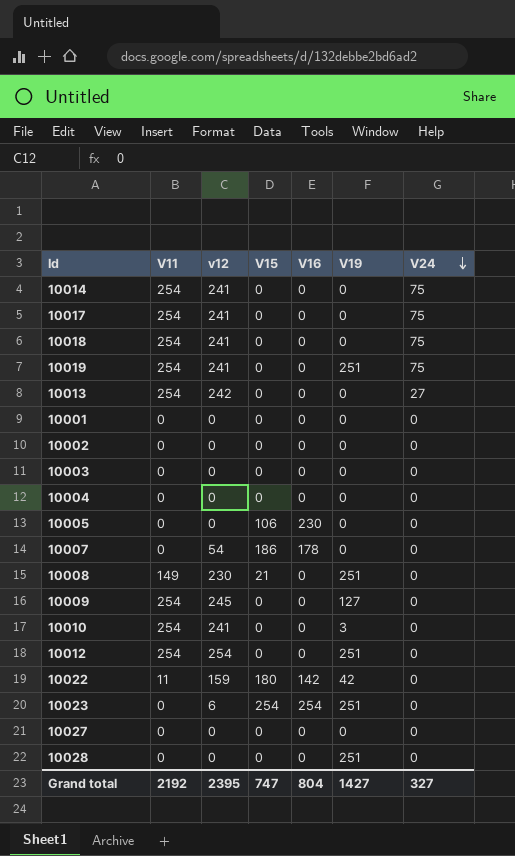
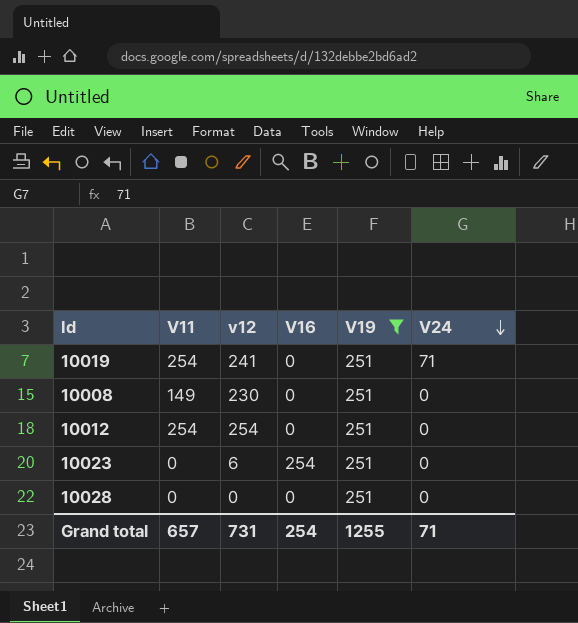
filter: none -> V19 = 251
column V15 | position: 4 -> none
10019 | V24: 75 -> 71
Grand total | V11: 2192 -> 657
Grand total | v12: 2395 -> 731
Grand total | V16: 804 -> 254
Grand total | V19: 1427 -> 1255
Grand total | V24: 327 -> 71

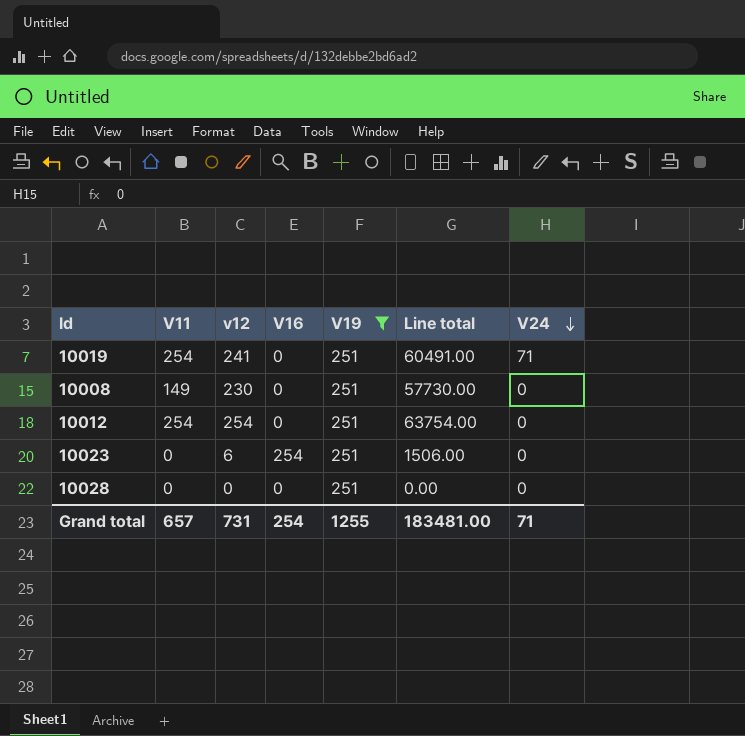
column Line total | formula: none -> [v12] * [V19]

